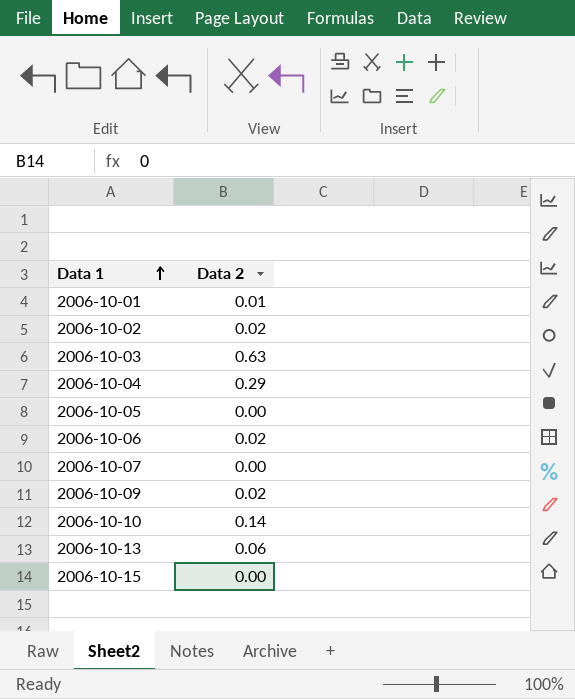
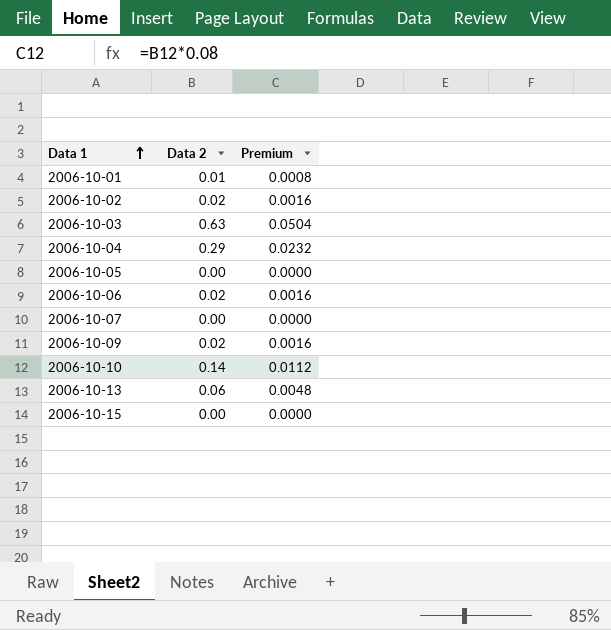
column Premium | formula: none -> [Data 2] * 0.08

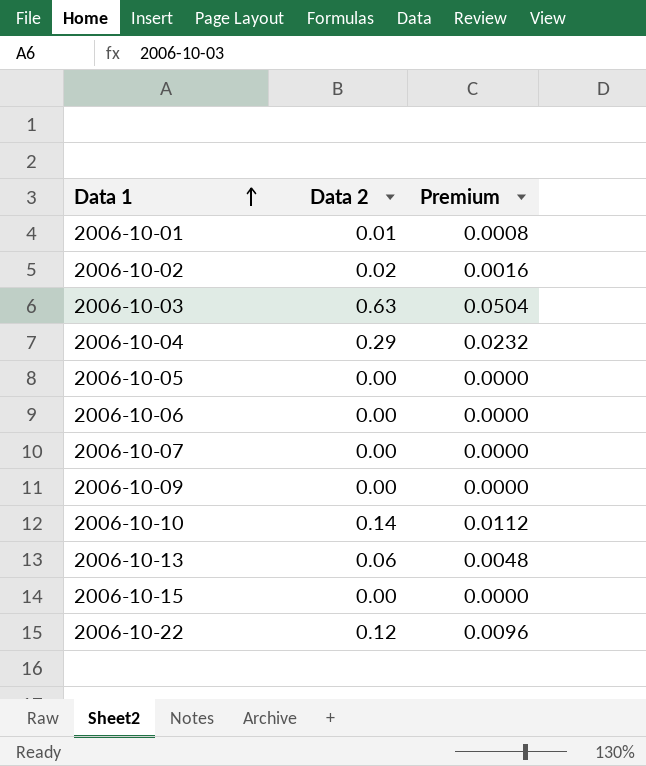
2006-10-06 | Data 2: 0.02 -> 0.00
2006-10-06 | Premium: 0.0016 -> 0.0000
2006-10-09 | Data 2: 0.02 -> 0.00
2006-10-09 | Premium: 0.0016 -> 0.0000
row 2006-10-22: none -> 0.12 | 0.0096

